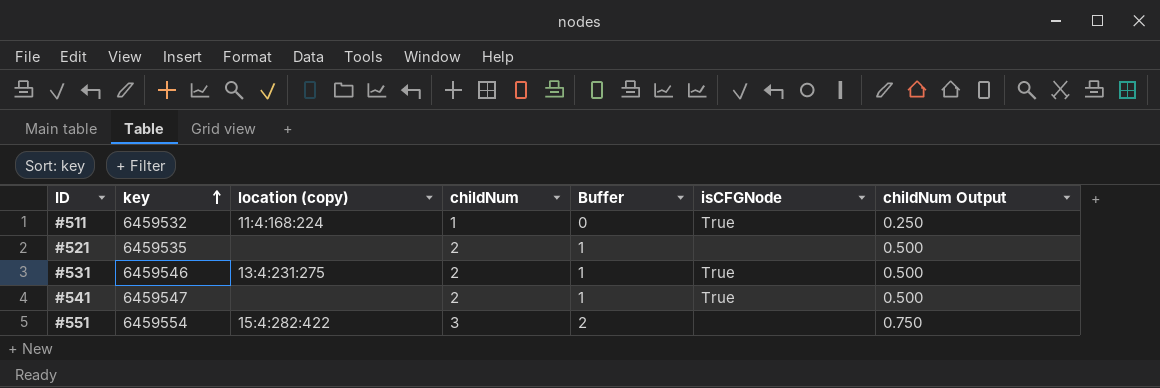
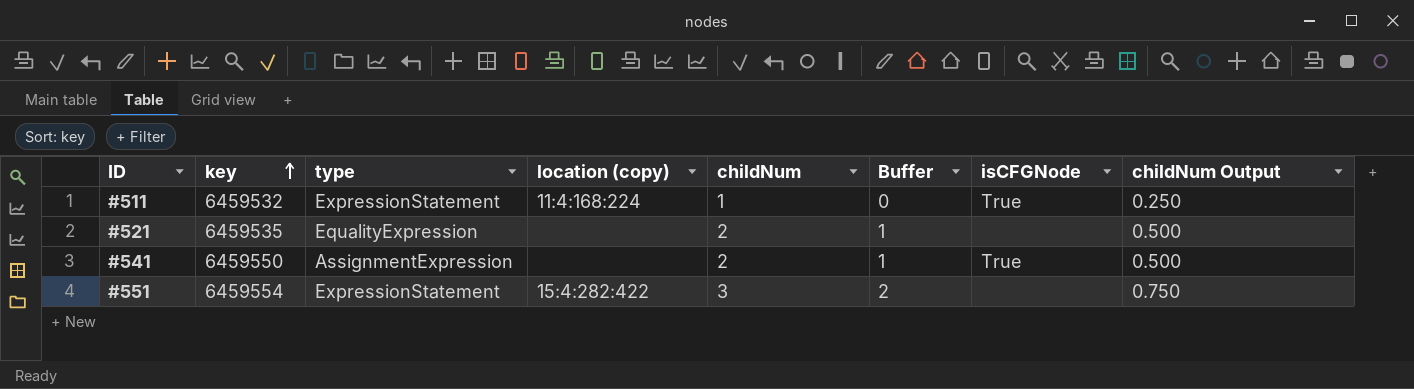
column type | position: none -> 3
row #531: 6459546 | 13:4:231:275 | 2 | 1 | True | 0.500 -> none
#541 | key: 6459547 -> 6459550

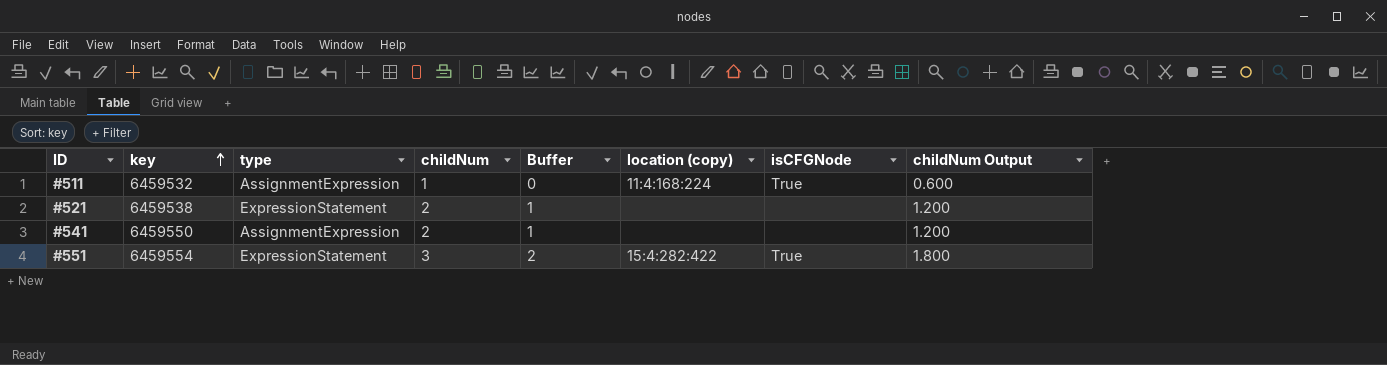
column location (copy) | position: 4 -> 6
column childNum Output | formula: [childNum] * 0.25 -> [childNum] * 0.6
#511 | type: ExpressionStatement -> AssignmentExpression
#521 | key: 6459535 -> 6459538
#521 | type: EqualityExpression -> ExpressionStatement
#541 | isCFGNode: True -> none
#551 | isCFGNode: none -> True

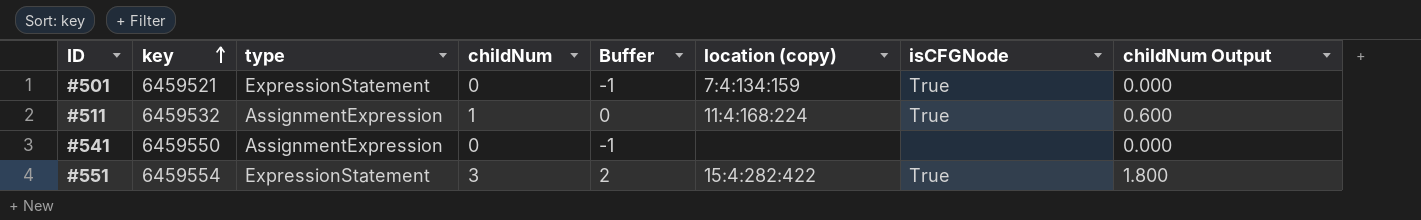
row #521: 6459538 | ExpressionStatement | 2 | 1 | none | none | 1.200 -> none
row #501: none -> 6459521 | ExpressionStatement | 0 | -1 | 7:4:134:159 | True | 0.000
#541 | childNum: 2 -> 0
#541 | Buffer: 1 -> -1
#541 | childNum Output: 1.200 -> 0.000

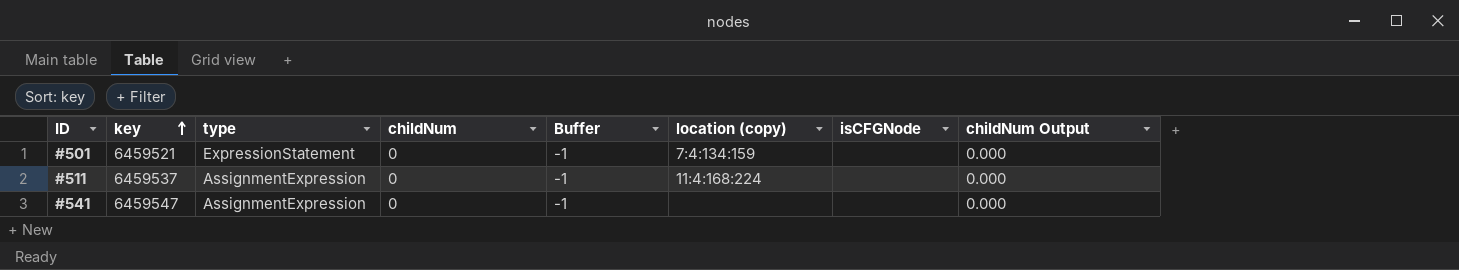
row #551: 6459554 | ExpressionStatement | 3 | 2 | 15:4:282:422 | True | 1.800 -> none
#501 | isCFGNode: True -> none
#511 | key: 6459532 -> 6459537
#511 | childNum: 1 -> 0
#511 | Buffer: 0 -> -1
#511 | isCFGNode: True -> none
#511 | childNum Output: 0.600 -> 0.000
#541 | key: 6459550 -> 6459547

